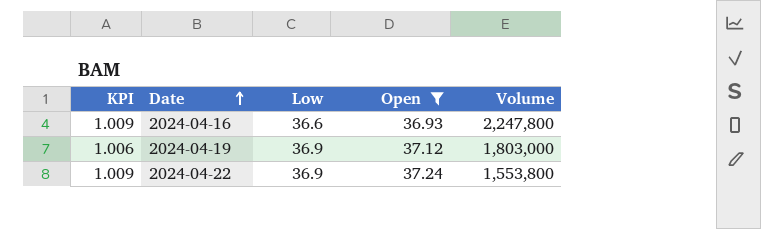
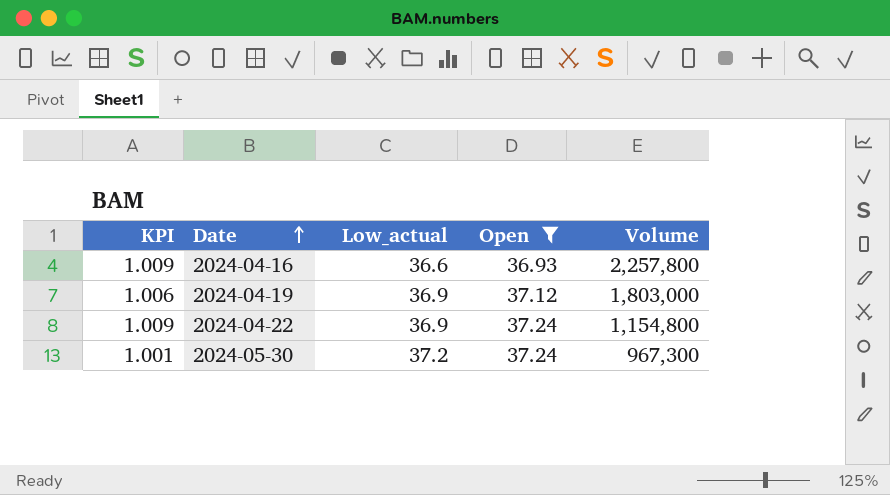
column name: Low -> Low_actual
2024-04-16 | Volume: 2,247,800 -> 2,257,800
2024-04-22 | Volume: 1,553,800 -> 1,154,800
row 2024-05-30: none -> 1.001 | 37.2 | 37.24 | 967,300

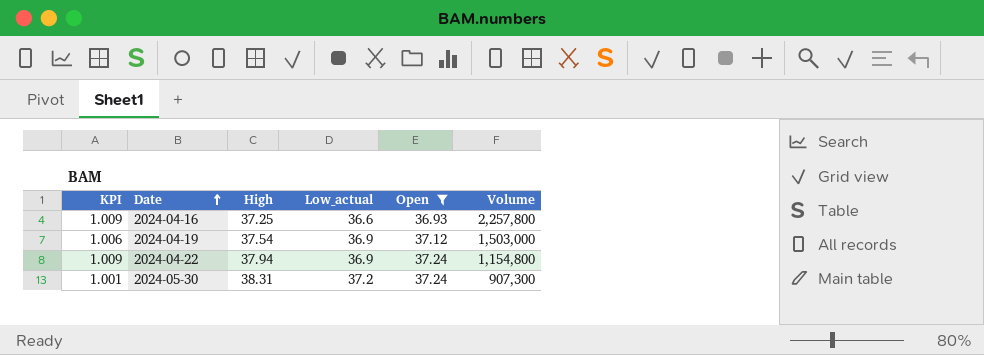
column High | position: none -> 3
2024-04-19 | Volume: 1,803,000 -> 1,503,000
2024-05-30 | Volume: 967,300 -> 907,300

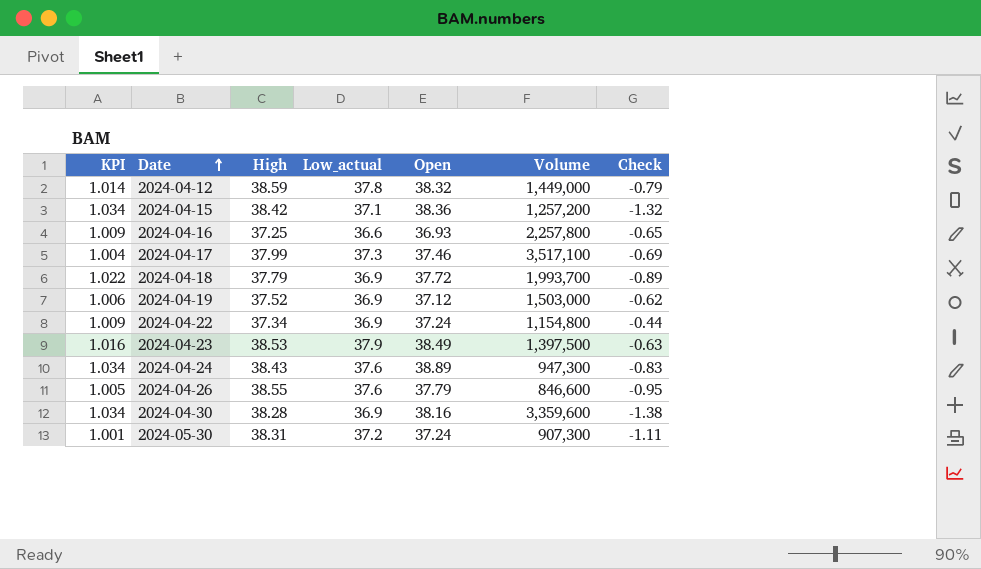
filter: Open <= 37.24 -> none
column Check | formula: none -> [Low_actual] - [High]
2024-04-19 | High: 37.54 -> 37.52
2024-04-22 | High: 37.94 -> 37.34

